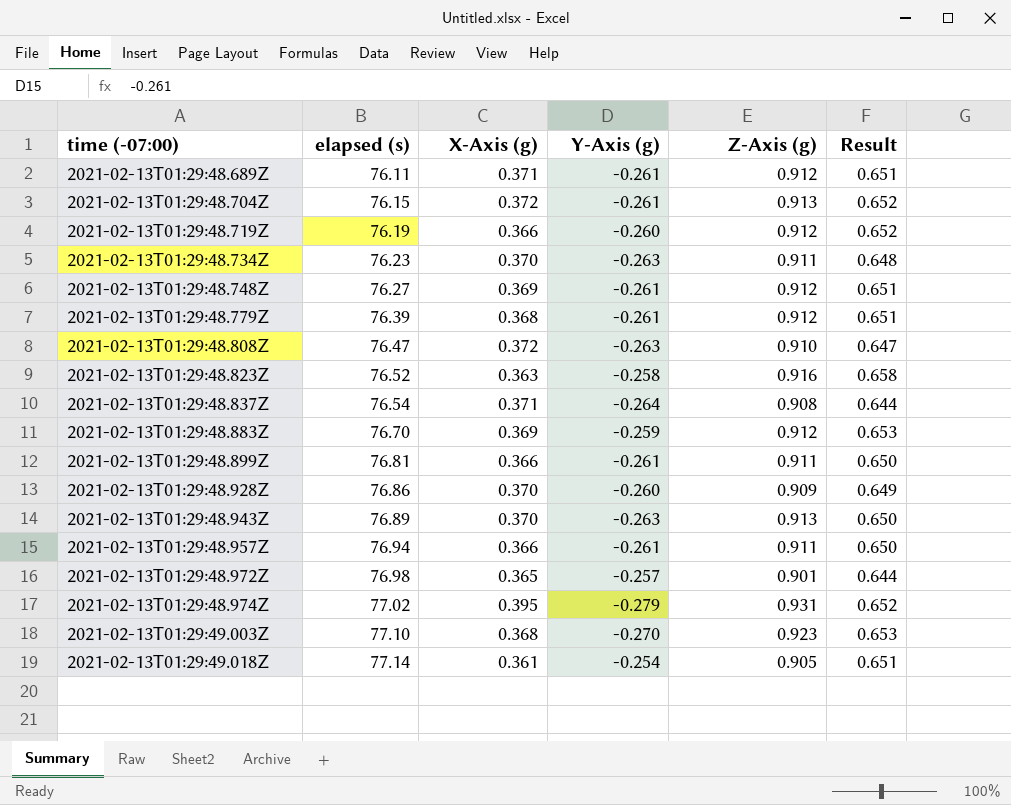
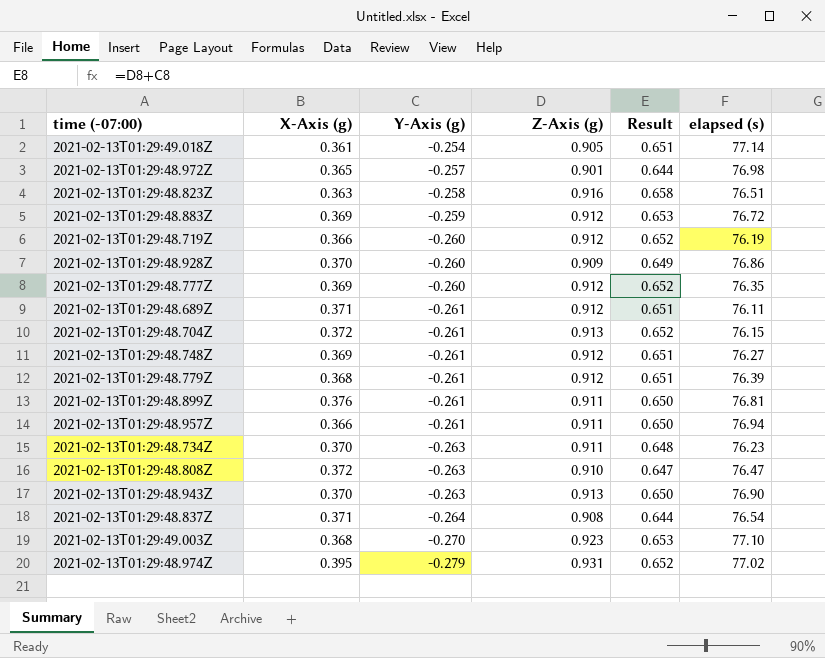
row order: time (-07:00) ascending -> Y-Axis (g) descending
column elapsed (s) | position: 2 -> 6
2021-02-13T01:29:48.823Z | elapsed (s): 76.52 -> 76.51
2021-02-13T01:29:48.883Z | elapsed (s): 76.70 -> 76.72
row 2021-02-13T01:29:48.777Z: none -> 0.369 | -0.260 | 0.912 | 0.652 | 76.35
2021-02-13T01:29:48.899Z | X-Axis (g): 0.366 -> 0.376
2021-02-13T01:29:48.943Z | elapsed (s): 76.89 -> 76.90

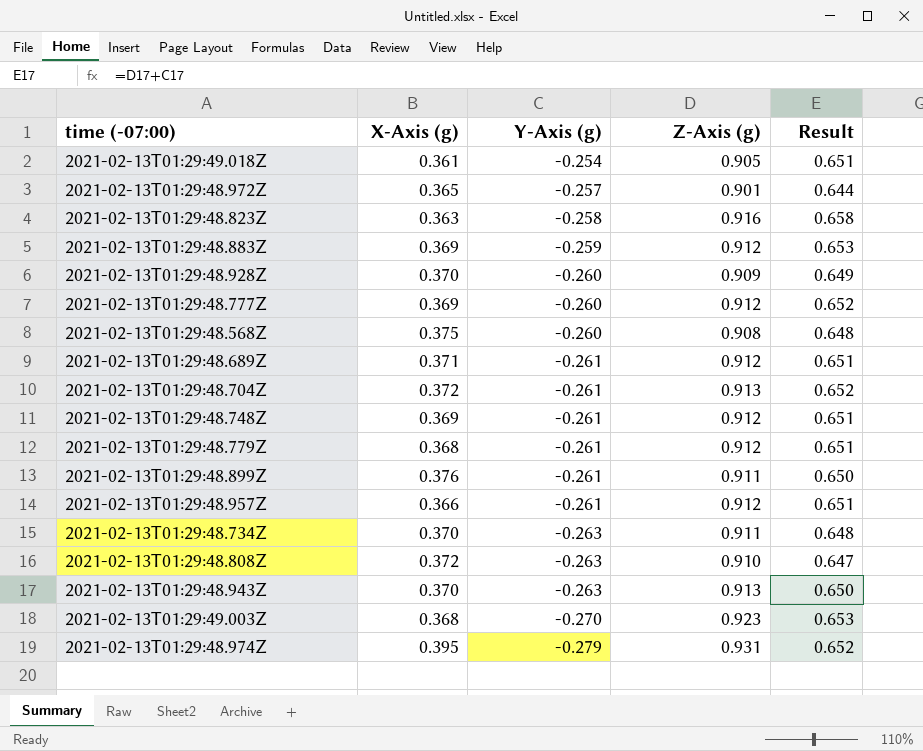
column elapsed (s) | position: 6 -> none
row 2021-02-13T01:29:48.719Z: 0.366 | -0.260 | 0.912 | 0.652 | 76.19 -> none
row 2021-02-13T01:29:48.837Z: 0.371 | -0.264 | 0.908 | 0.644 | 76.54 -> none
row 2021-02-13T01:29:48.568Z: none -> 0.375 | -0.260 | 0.908 | 0.648
2021-02-13T01:29:48.957Z | Z-Axis (g): 0.911 -> 0.912
2021-02-13T01:29:48.957Z | Result: 0.650 -> 0.651

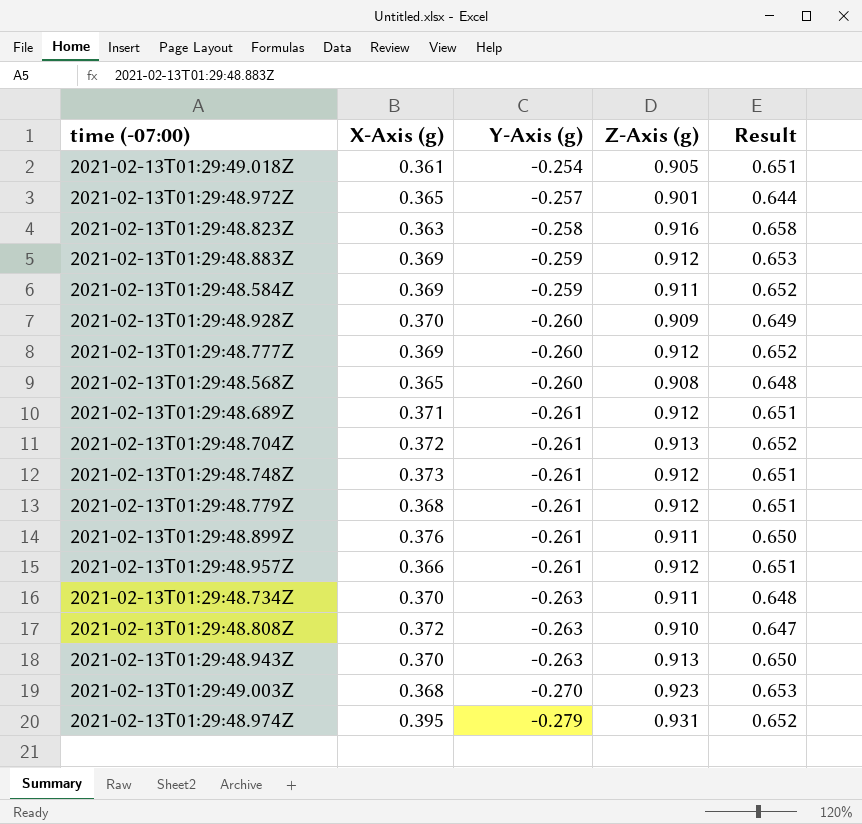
row 2021-02-13T01:29:48.584Z: none -> 0.369 | -0.259 | 0.911 | 0.652
2021-02-13T01:29:48.568Z | X-Axis (g): 0.375 -> 0.365
2021-02-13T01:29:48.748Z | X-Axis (g): 0.369 -> 0.373

